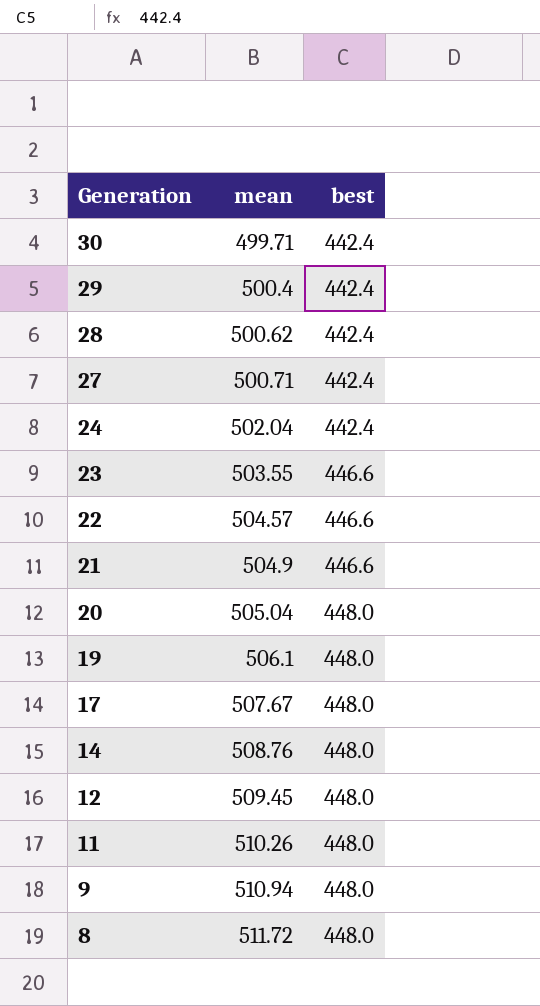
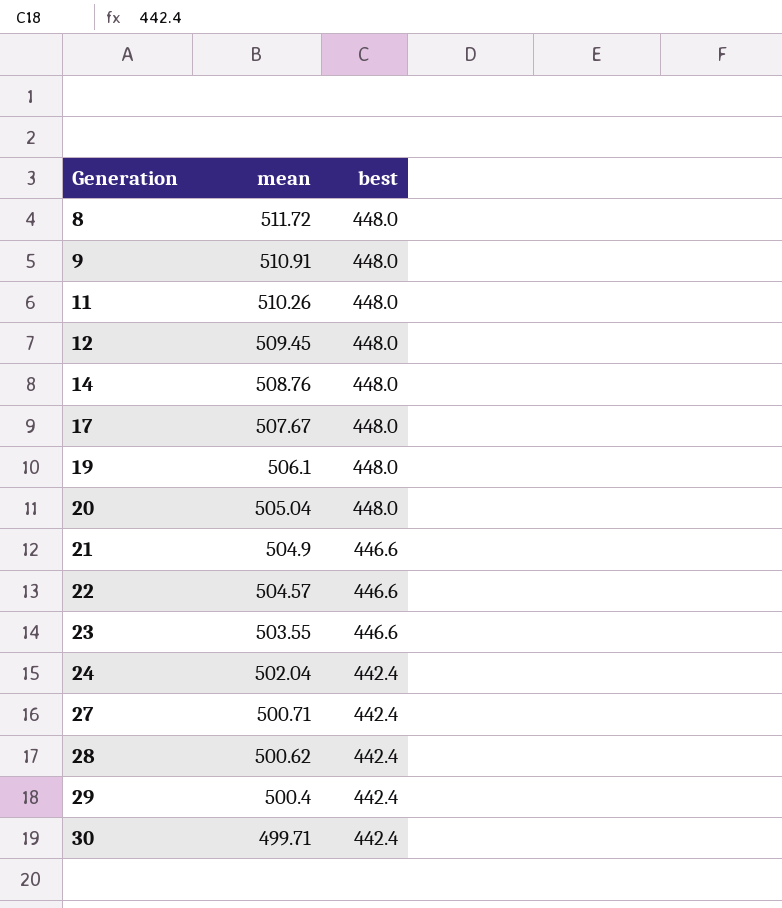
row order: Generation descending -> Generation ascending
9 | mean: 510.94 -> 510.91

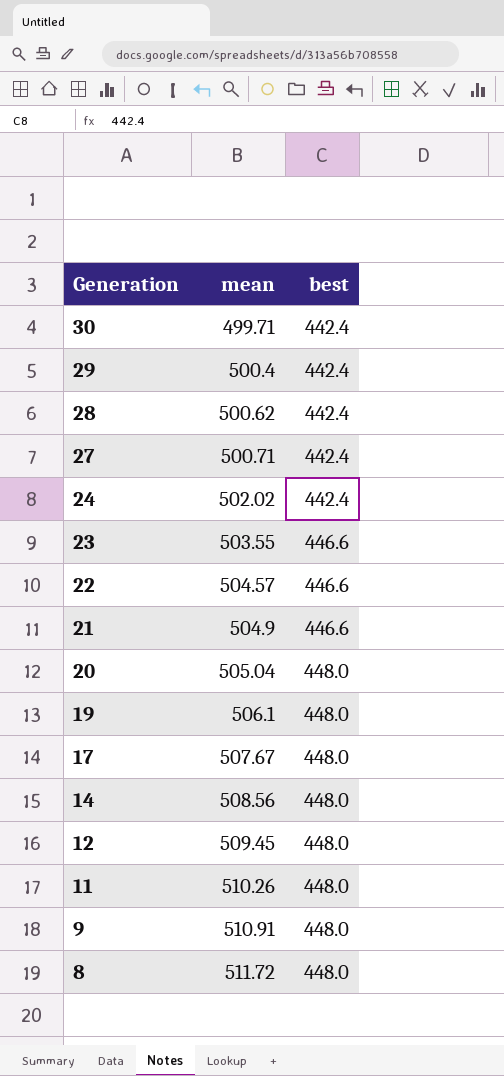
row order: Generation ascending -> Generation descending
24 | mean: 502.04 -> 502.02
14 | mean: 508.76 -> 508.56

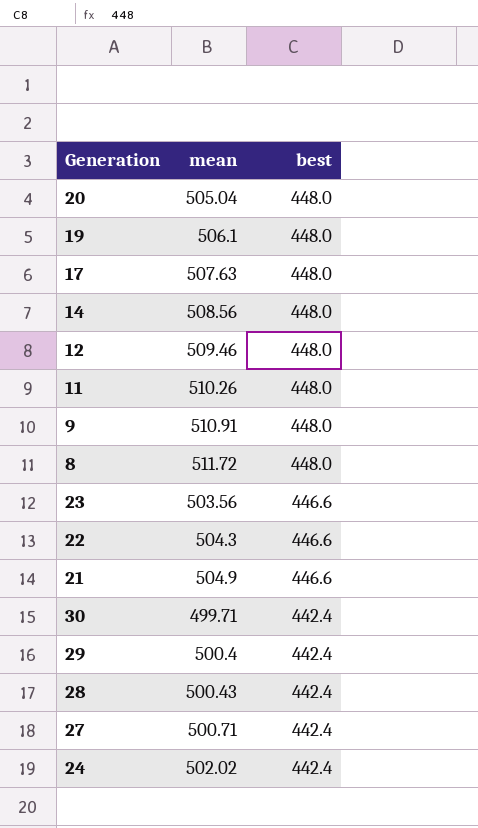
row order: Generation descending -> best descending
17 | mean: 507.67 -> 507.63
12 | mean: 509.45 -> 509.46
23 | mean: 503.55 -> 503.56
22 | mean: 504.57 -> 504.3
28 | mean: 500.62 -> 500.43

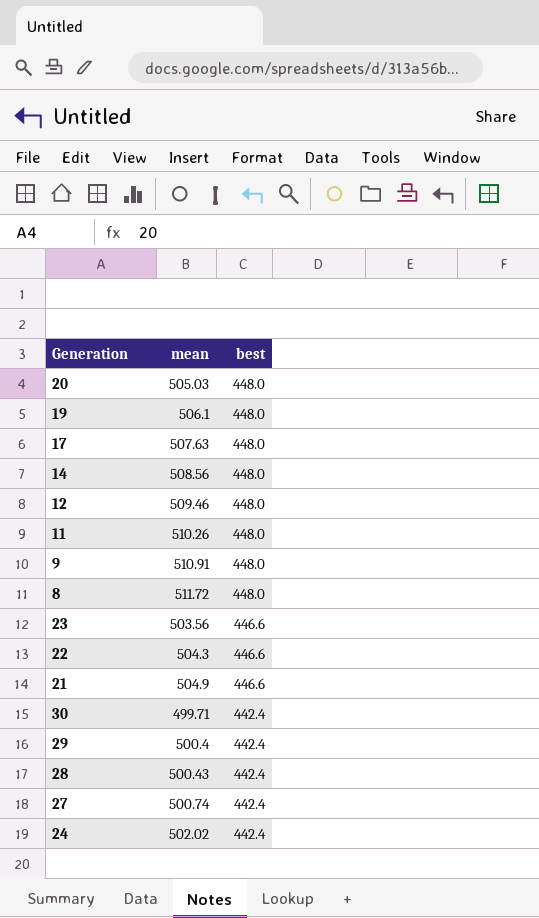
20 | mean: 505.04 -> 505.03
27 | mean: 500.71 -> 500.74

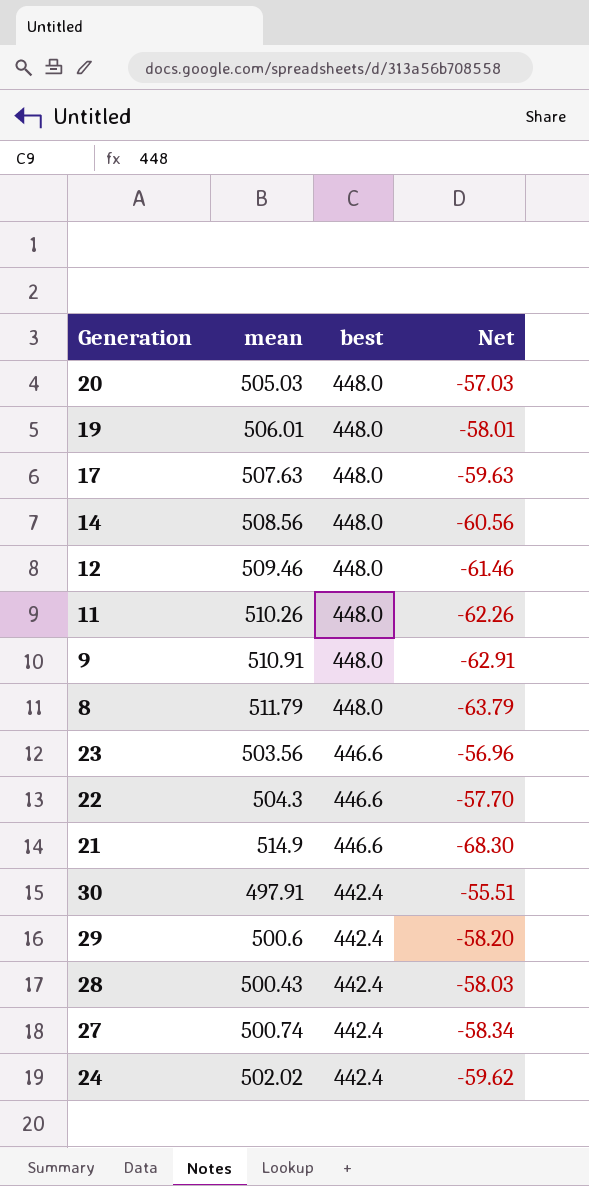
column Net | formula: none -> [best] - [mean]
19 | mean: 506.1 -> 506.01
8 | mean: 511.72 -> 511.79
21 | mean: 504.9 -> 514.9
30 | mean: 499.71 -> 497.91
29 | mean: 500.4 -> 500.6

